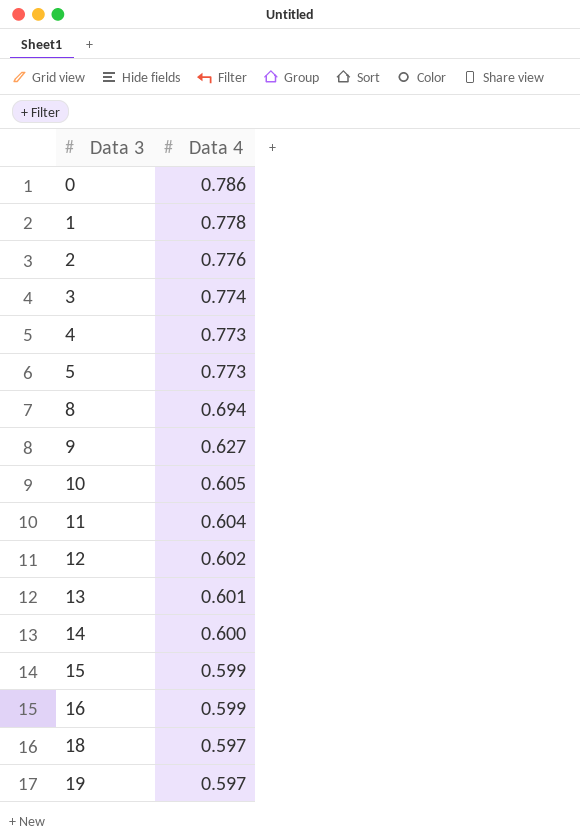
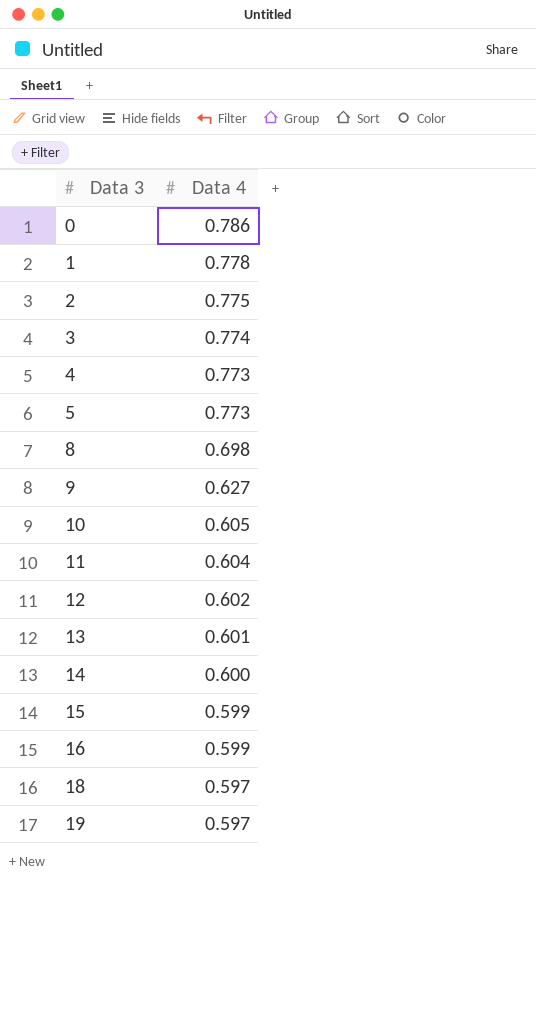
2 | Data 4: 0.776 -> 0.775
8 | Data 4: 0.694 -> 0.698

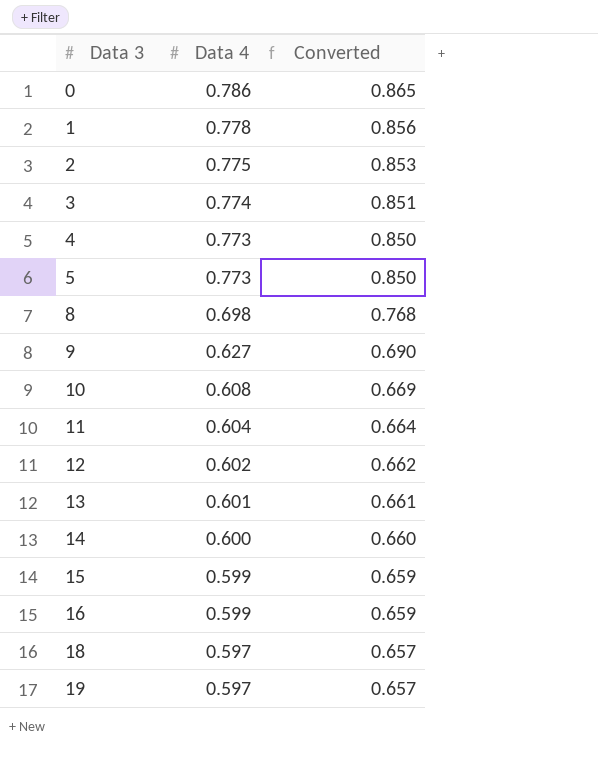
column Converted | formula: none -> [Data 4] * 1.1
10 | Data 4: 0.605 -> 0.608

